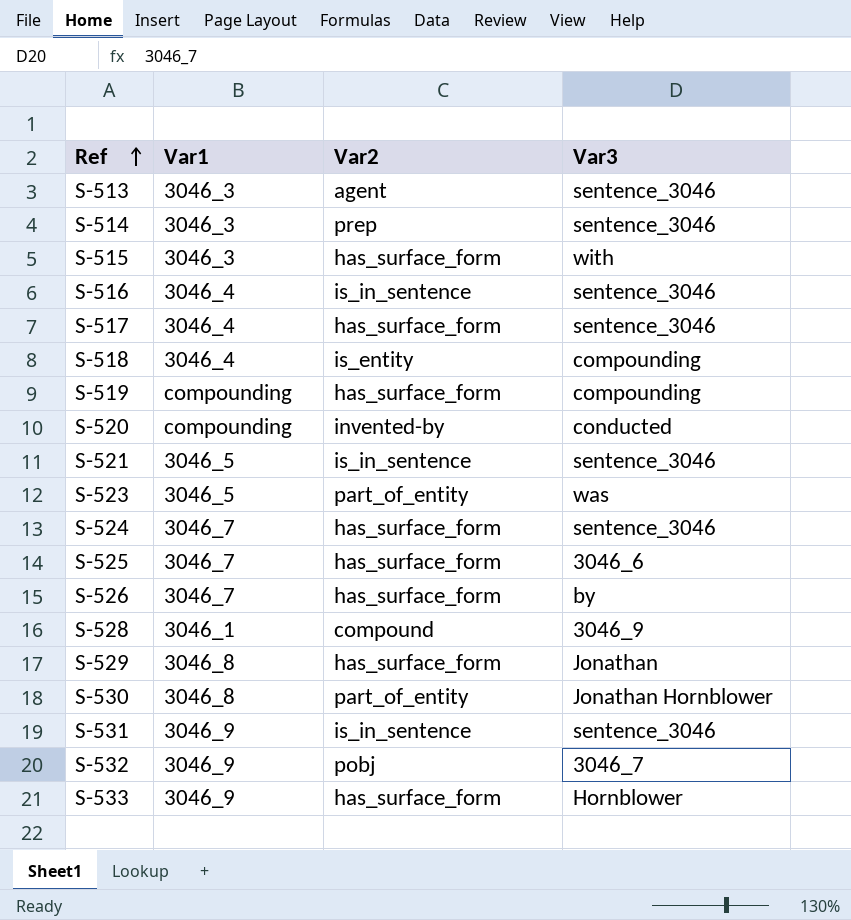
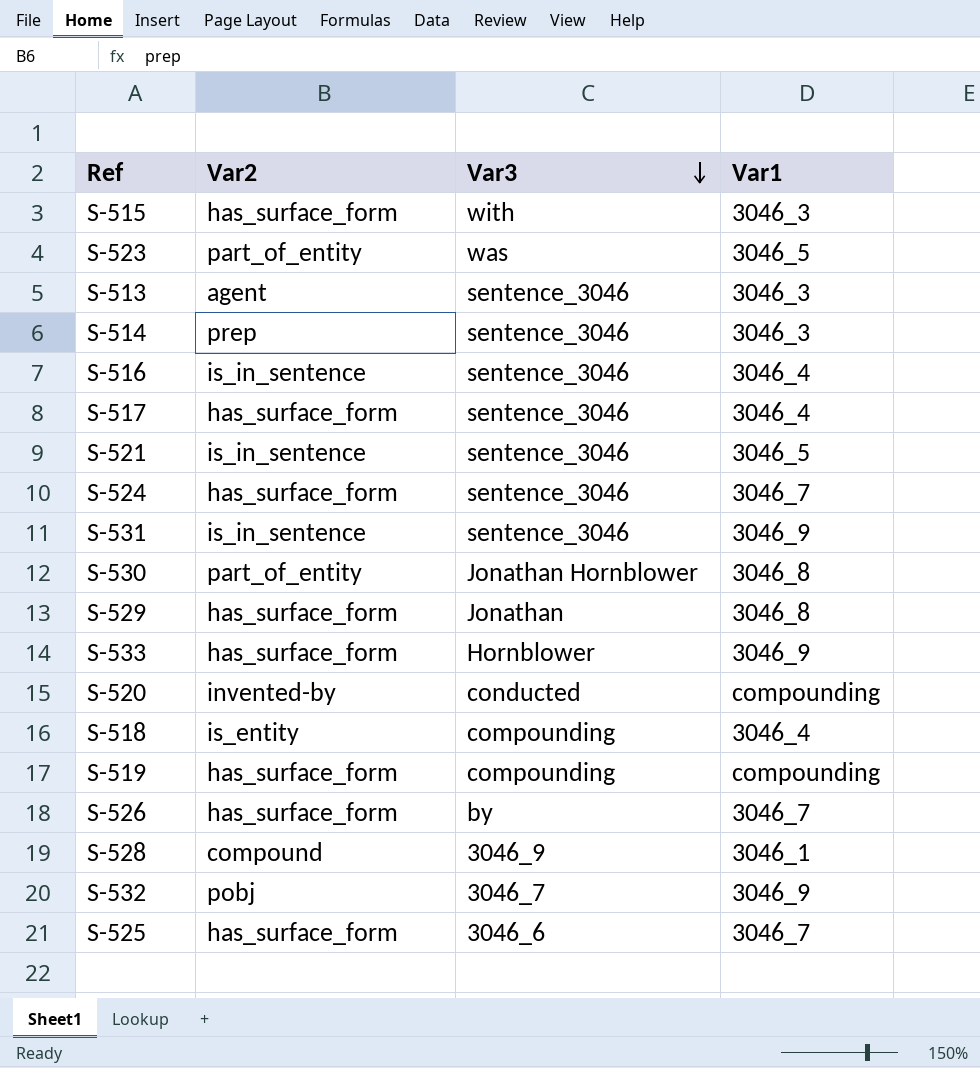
row order: Ref ascending -> Var3 descending
column Var1 | position: 2 -> 4

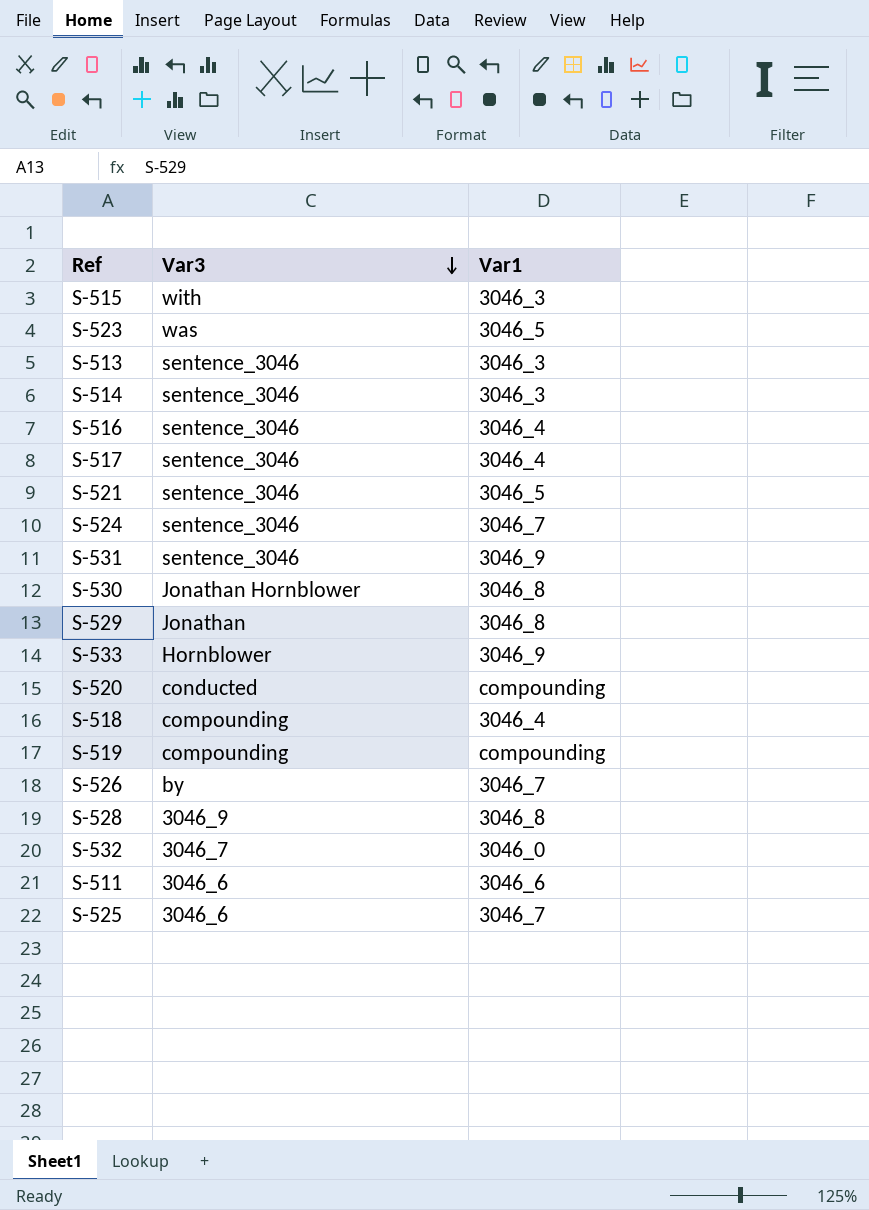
column Var2 | position: 2 -> none
S-528 | Var1: 3046_1 -> 3046_8
S-532 | Var1: 3046_9 -> 3046_0
row S-511: none -> 3046_6 | 3046_6

